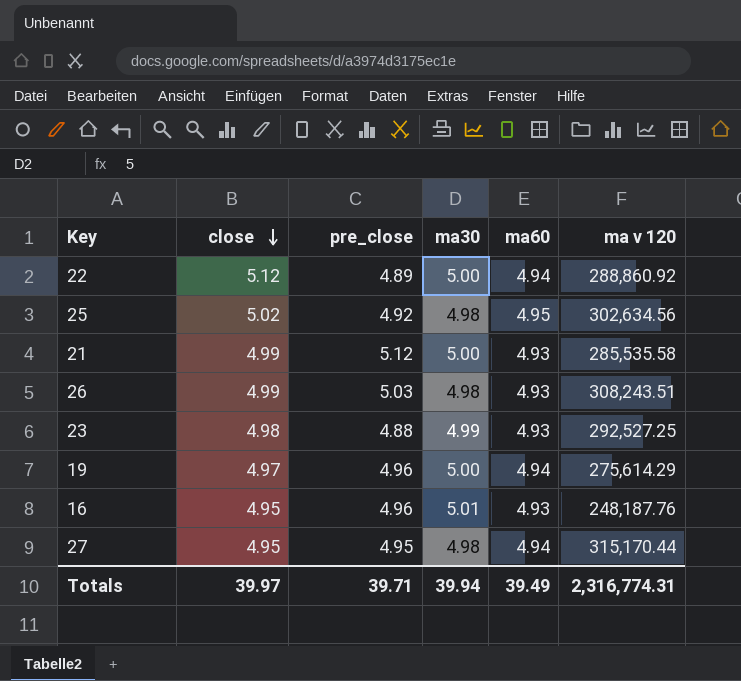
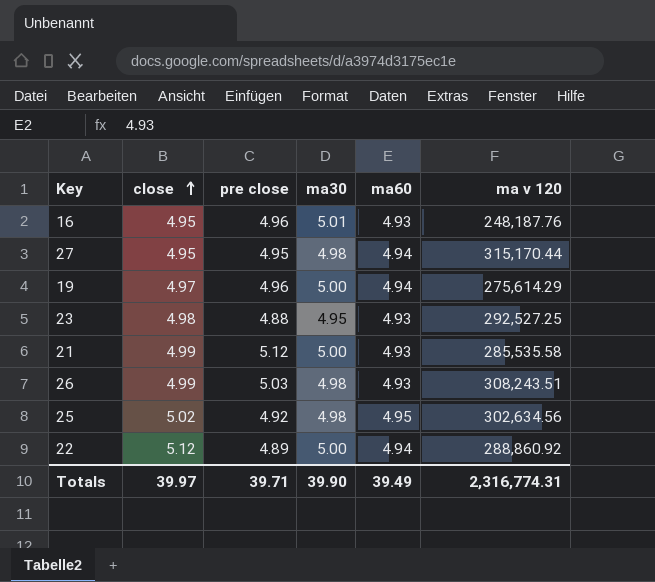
row order: close descending -> close ascending
column name: pre_close -> pre close
23 | ma30: 4.99 -> 4.95
Totals | ma30: 39.94 -> 39.90

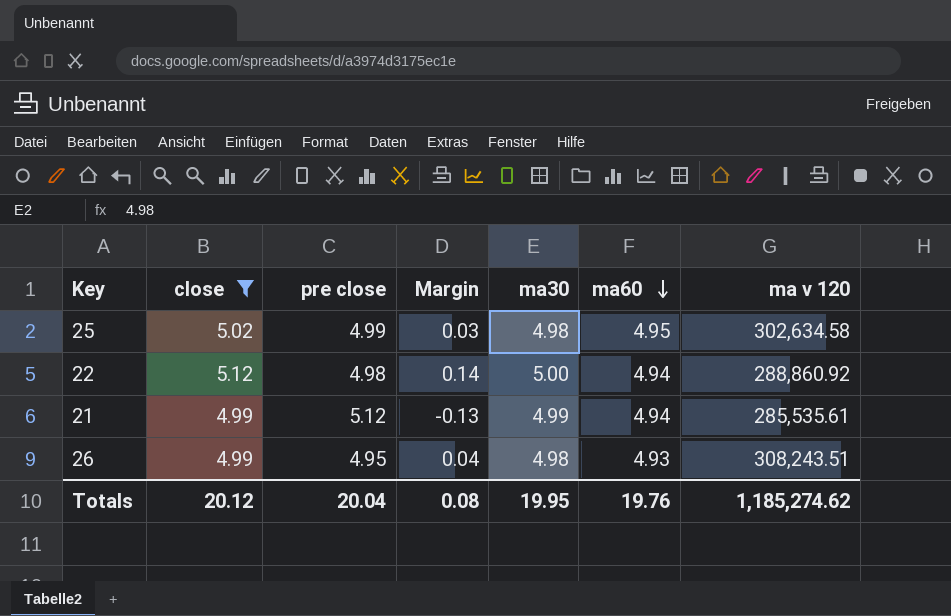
filter: none -> close >= 4.99
row order: close ascending -> ma60 descending
column Margin | formula: none -> [close] - [pre close]
25 | pre close: 4.92 -> 4.99
25 | ma v 120: 302,634.56 -> 302,634.58
22 | pre close: 4.89 -> 4.98
21 | ma30: 5.00 -> 4.99
21 | ma60: 4.93 -> 4.94
21 | ma v 120: 285,535.58 -> 285,535.61
26 | pre close: 5.03 -> 4.95
Totals | close: 39.97 -> 20.12
Totals | pre close: 39.71 -> 20.04
Totals | ma30: 39.90 -> 19.95
Totals | ma60: 39.49 -> 19.76
Totals | ma v 120: 2,316,774.31 -> 1,185,274.62

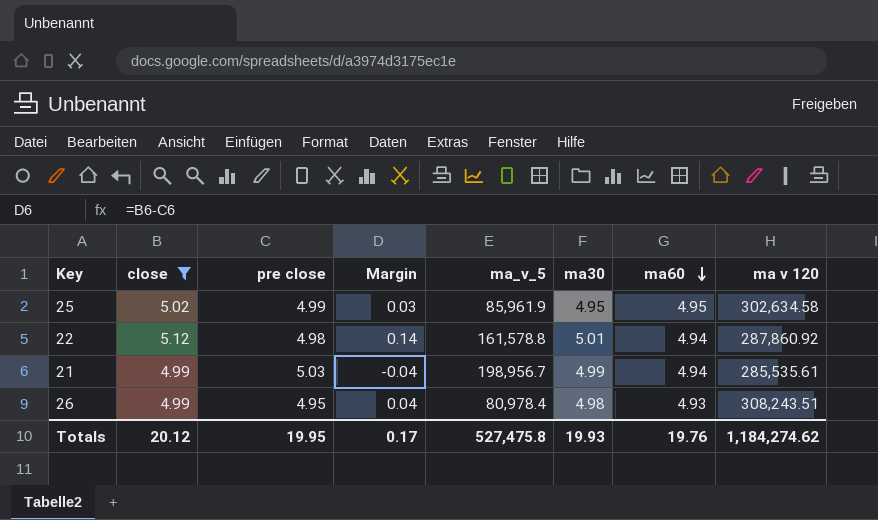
column ma_v_5 | position: none -> 5
25 | ma30: 4.98 -> 4.95
22 | ma30: 5.00 -> 5.01
22 | ma v 120: 288,860.92 -> 287,860.92
21 | pre close: 5.12 -> 5.03
21 | Margin: -0.13 -> -0.04
Totals | pre close: 20.04 -> 19.95
Totals | Margin: 0.08 -> 0.17
Totals | ma30: 19.95 -> 19.93
Totals | ma v 120: 1,185,274.62 -> 1,184,274.62

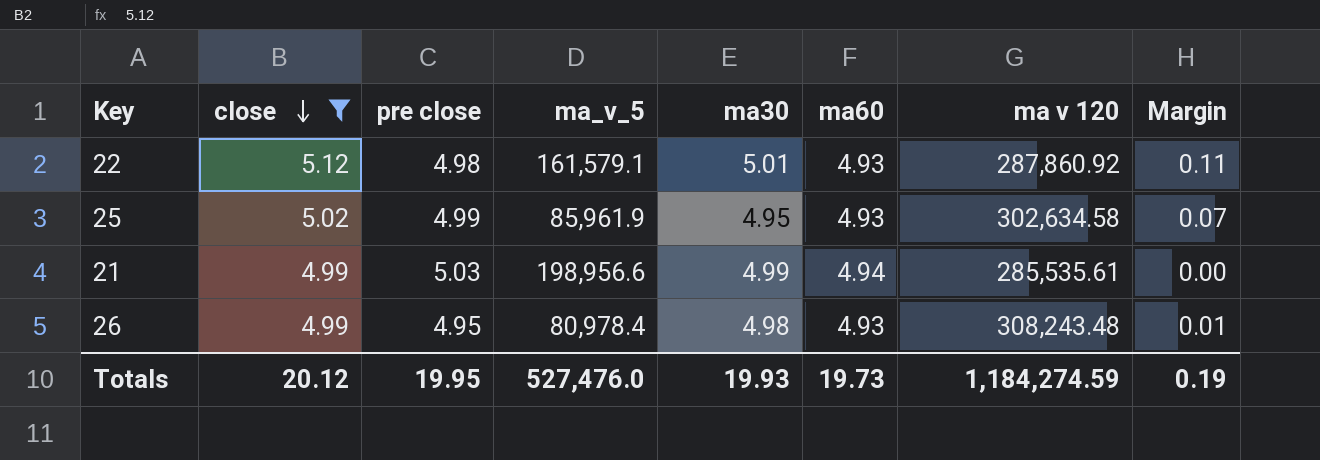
row order: ma60 descending -> close descending
column Margin | formula: [close] - [pre close] -> [close] - [ma30]
column Margin | position: 4 -> 8
22 | ma_v_5: 161,578.8 -> 161,579.1
22 | ma60: 4.94 -> 4.93
25 | ma60: 4.95 -> 4.93
21 | ma_v_5: 198,956.7 -> 198,956.6
26 | ma v 120: 308,243.51 -> 308,243.48
Totals | ma_v_5: 527,475.8 -> 527,476.0
Totals | ma60: 19.76 -> 19.73
Totals | ma v 120: 1,184,274.62 -> 1,184,274.59
Totals | Margin: 0.17 -> 0.19

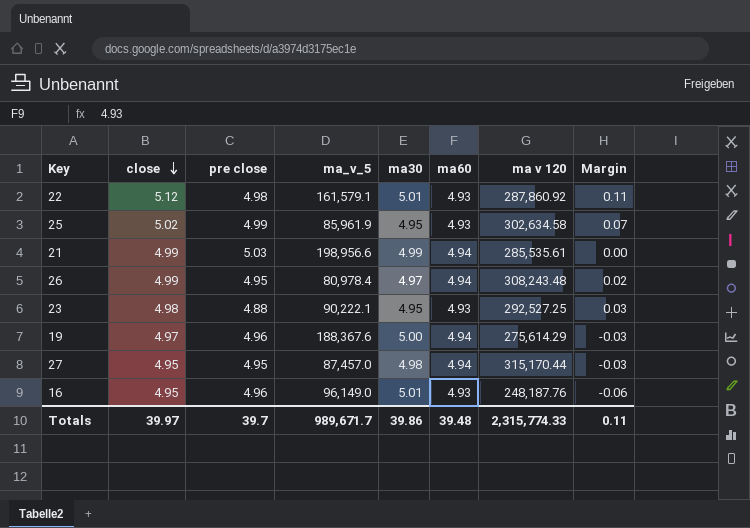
filter: close >= 4.99 -> none
26 | ma30: 4.98 -> 4.97
26 | ma60: 4.93 -> 4.94
26 | Margin: 0.01 -> 0.02
Totals | close: 20.12 -> 39.97
Totals | pre close: 19.95 -> 39.7
Totals | ma_v_5: 527,476.0 -> 989,671.7
Totals | ma30: 19.93 -> 39.86
Totals | ma60: 19.73 -> 39.48
Totals | ma v 120: 1,184,274.59 -> 2,315,774.33
Totals | Margin: 0.19 -> 0.11

